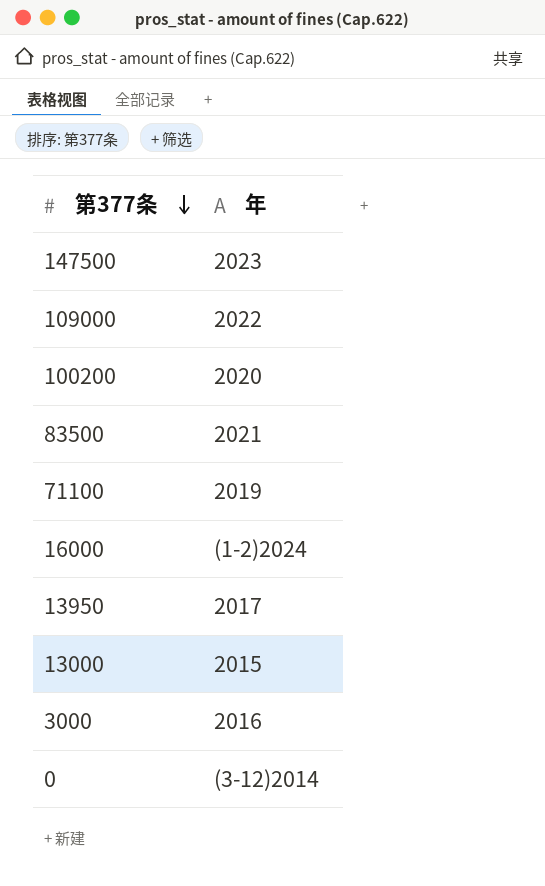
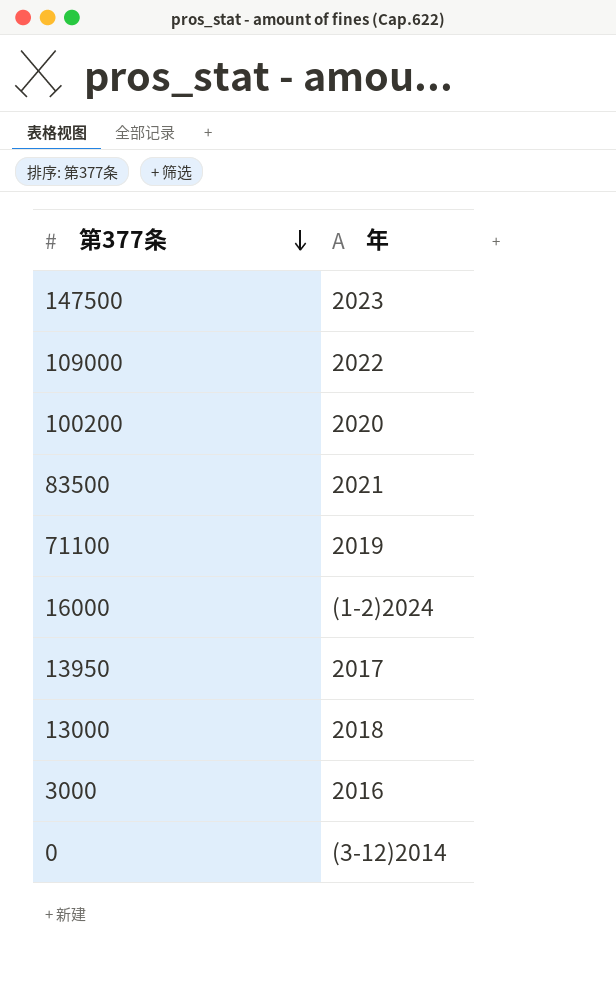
13000 | 年: 2015 -> 2018

